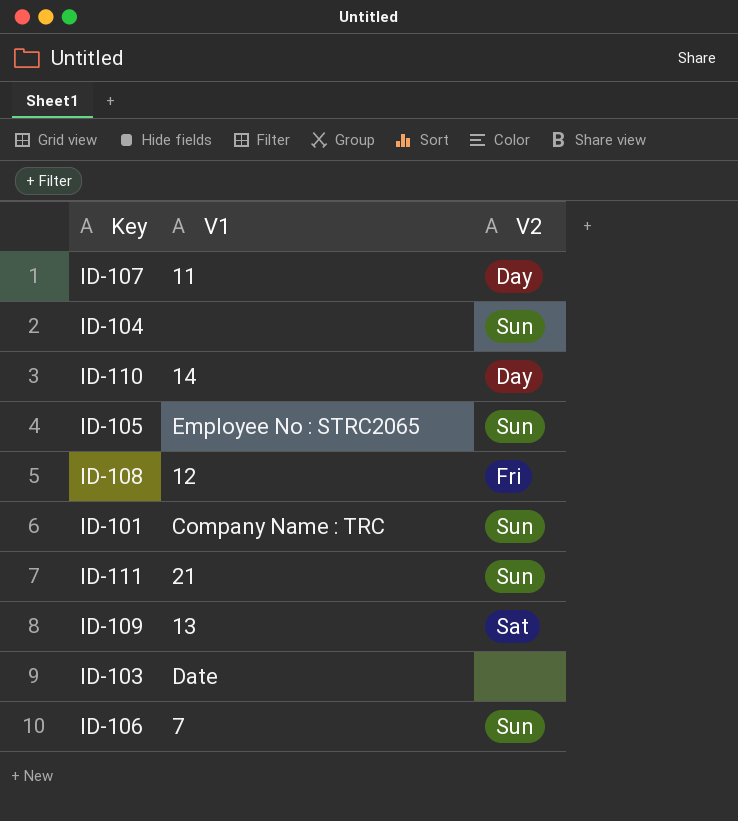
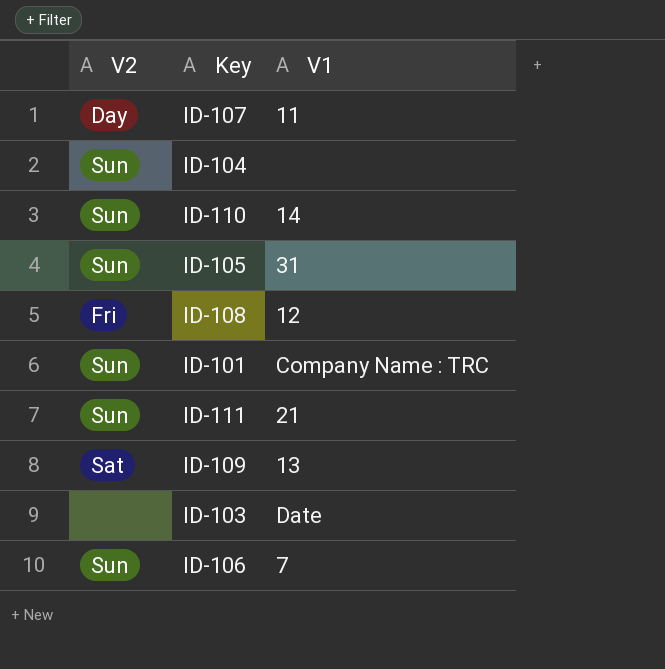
column V2 | position: 3 -> 1
ID-110 | V2: Day -> Sun
ID-105 | V1: Employee No : STRC2065 -> 31

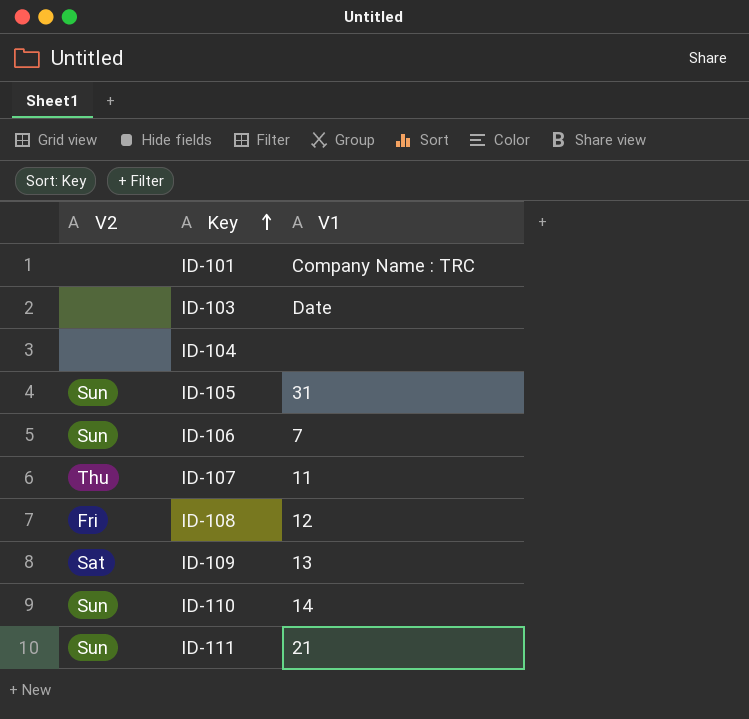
row order: none -> Key ascending
ID-101 | V2: Sun -> none
ID-104 | V2: Sun -> none
ID-107 | V2: Day -> Thu

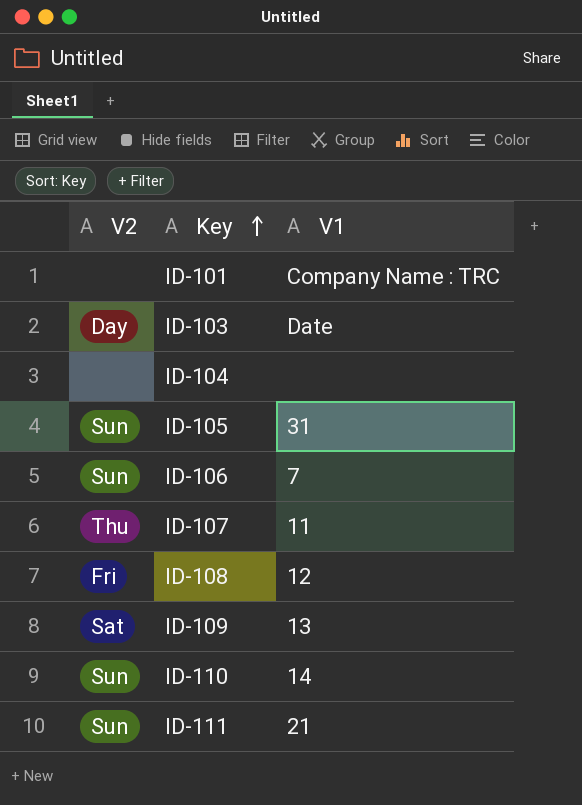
ID-103 | V2: none -> Day

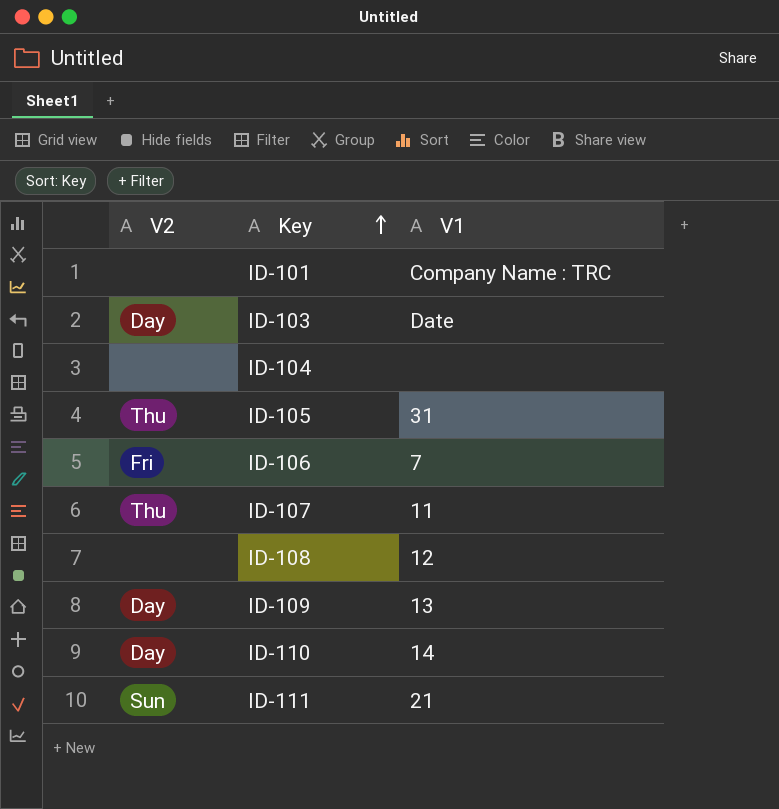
ID-105 | V2: Sun -> Thu
ID-106 | V2: Sun -> Fri
ID-108 | V2: Fri -> none
ID-109 | V2: Sat -> Day
ID-110 | V2: Sun -> Day

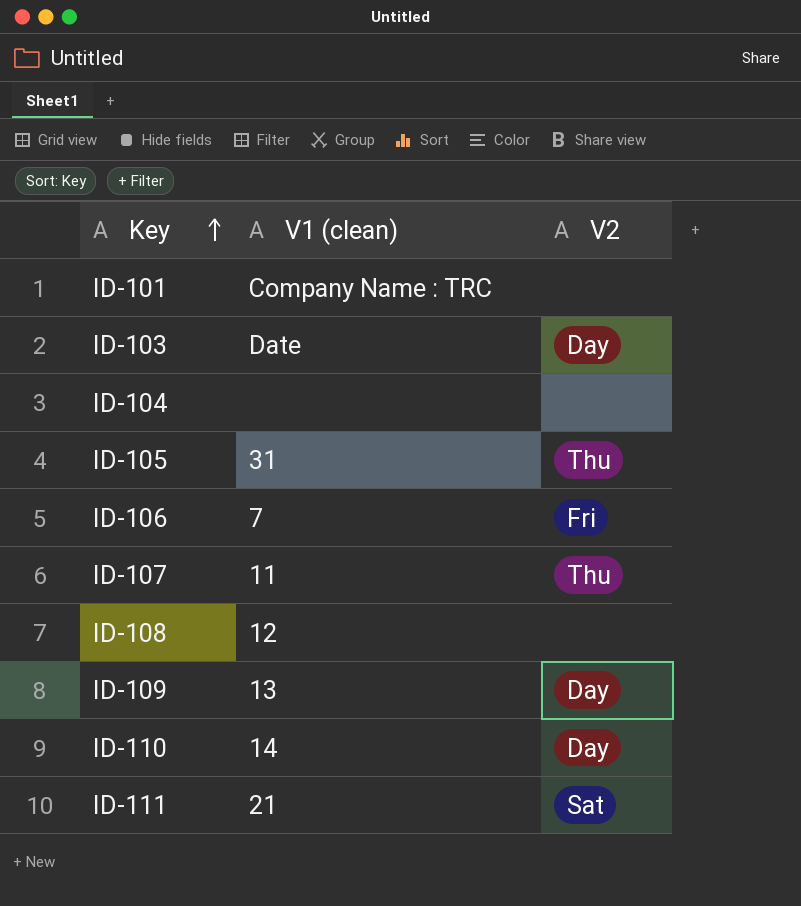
column name: V1 -> V1 (clean)
column V2 | position: 1 -> 3
ID-111 | V2: Sun -> Sat

